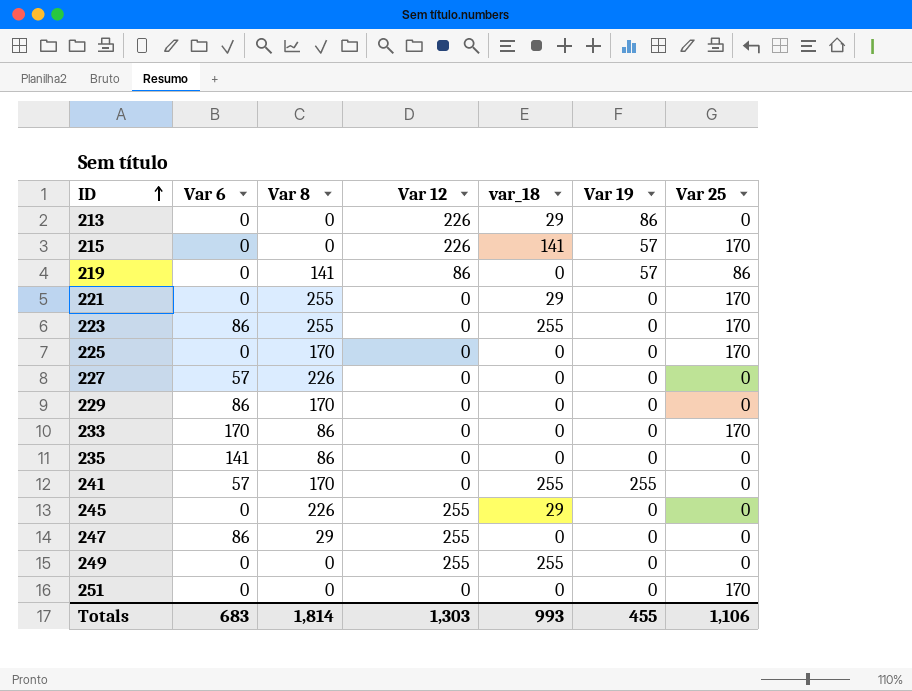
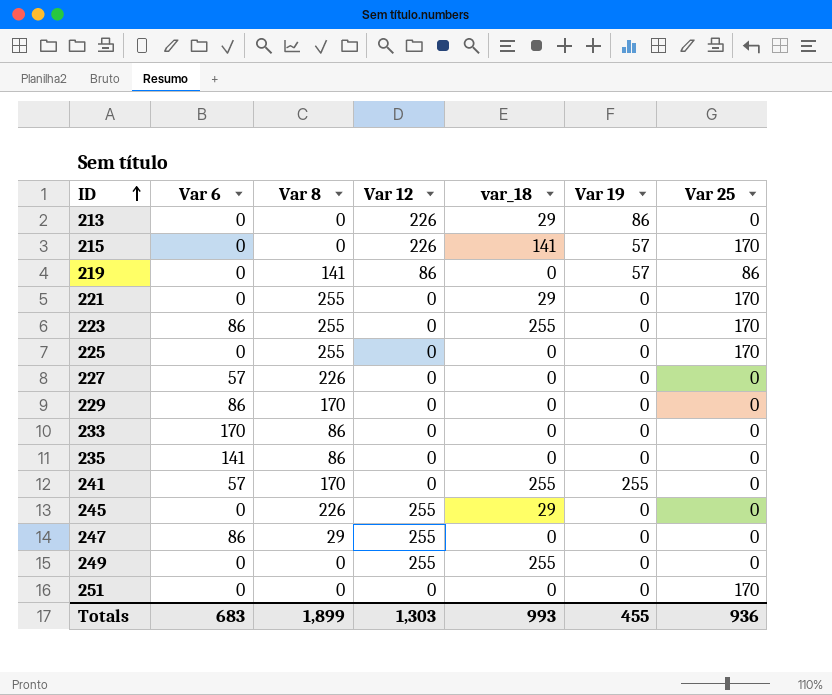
225 | Var 8: 170 -> 255
233 | Var 25: 170 -> 0
Totals | Var 8: 1,814 -> 1,899
Totals | Var 25: 1,106 -> 936

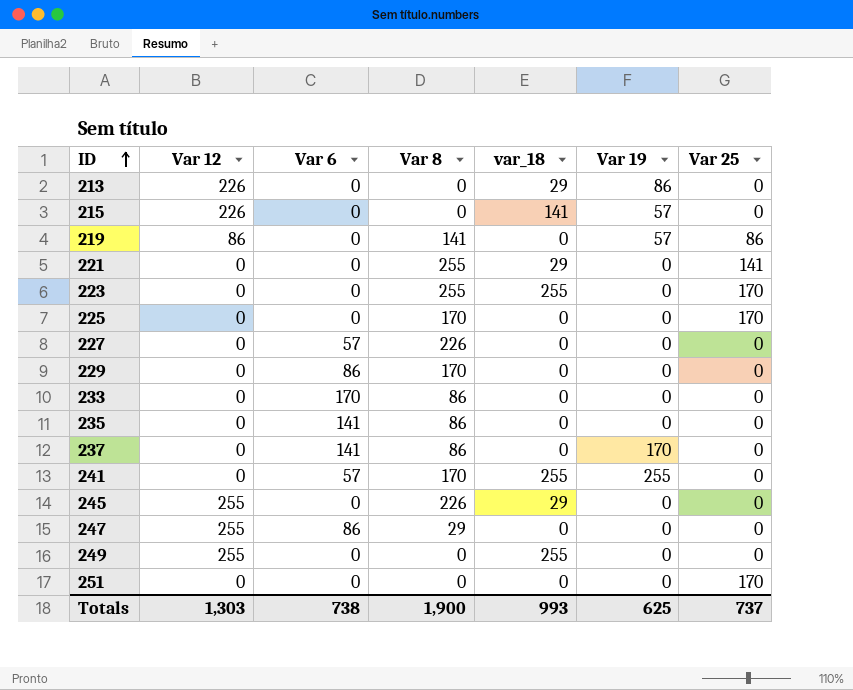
column Var 12 | position: 4 -> 2
215 | Var 25: 170 -> 0
221 | Var 25: 170 -> 141
223 | Var 6: 86 -> 0
225 | Var 8: 255 -> 170
row 237: none -> 0 | 141 | 86 | 0 | 170 | 0
Totals | Var 6: 683 -> 738
Totals | Var 8: 1,899 -> 1,900
Totals | Var 19: 455 -> 625
Totals | Var 25: 936 -> 737

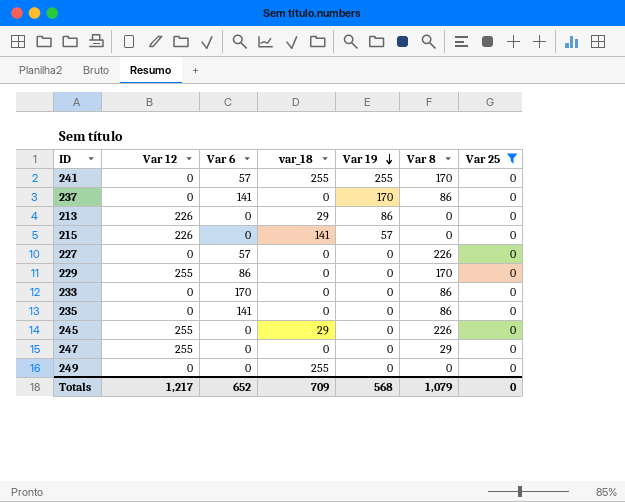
filter: none -> Var 25 = 0
row order: ID ascending -> Var 19 descending
column Var 8 | position: 4 -> 6
229 | Var 12: 0 -> 255
247 | Var 6: 86 -> 0
249 | Var 12: 255 -> 0
Totals | Var 12: 1,303 -> 1,217
Totals | Var 6: 738 -> 652
Totals | var_18: 993 -> 709
Totals | Var 19: 625 -> 568
Totals | Var 8: 1,900 -> 1,079
Totals | Var 25: 737 -> 0

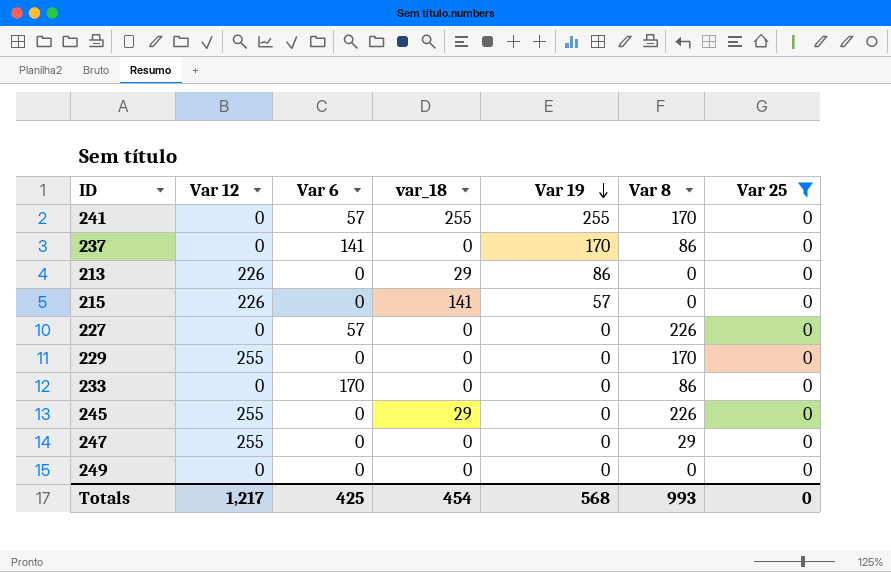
row 235: 0 | 141 | 0 | 0 | 86 | 0 -> none
229 | Var 6: 86 -> 0
249 | var_18: 255 -> 0
Totals | Var 6: 652 -> 425
Totals | var_18: 709 -> 454
Totals | Var 8: 1,079 -> 993

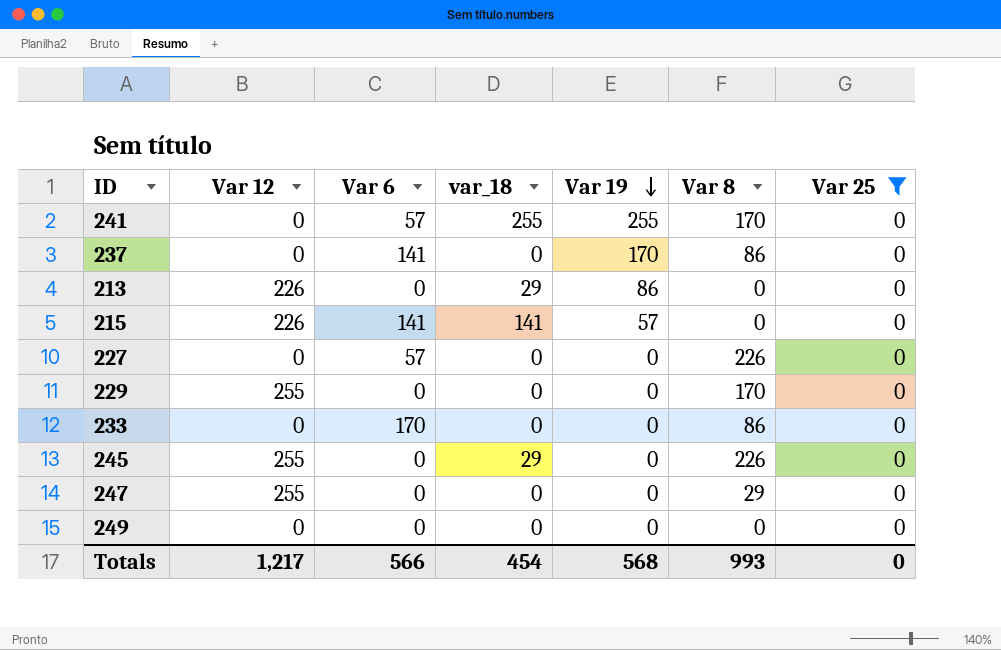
215 | Var 6: 0 -> 141
Totals | Var 6: 425 -> 566

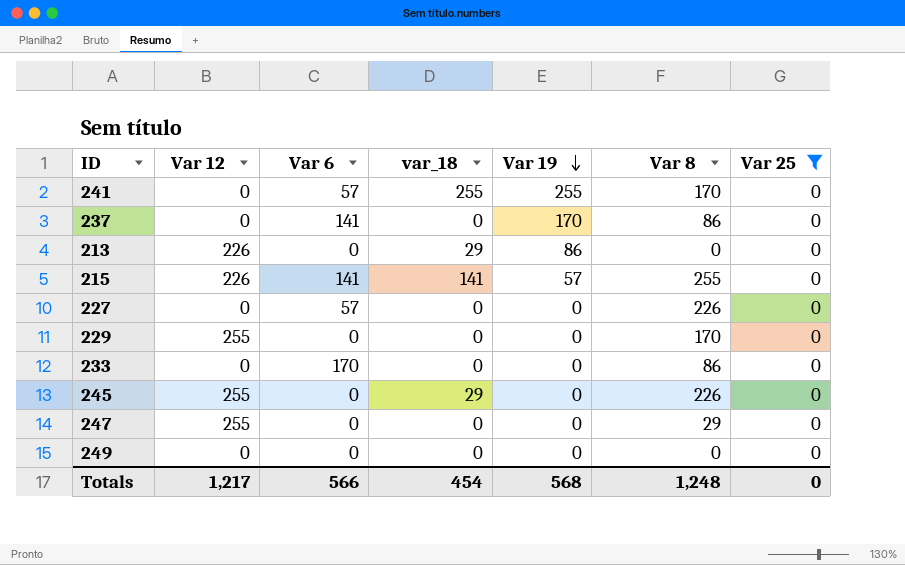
215 | Var 8: 0 -> 255
Totals | Var 8: 993 -> 1,248

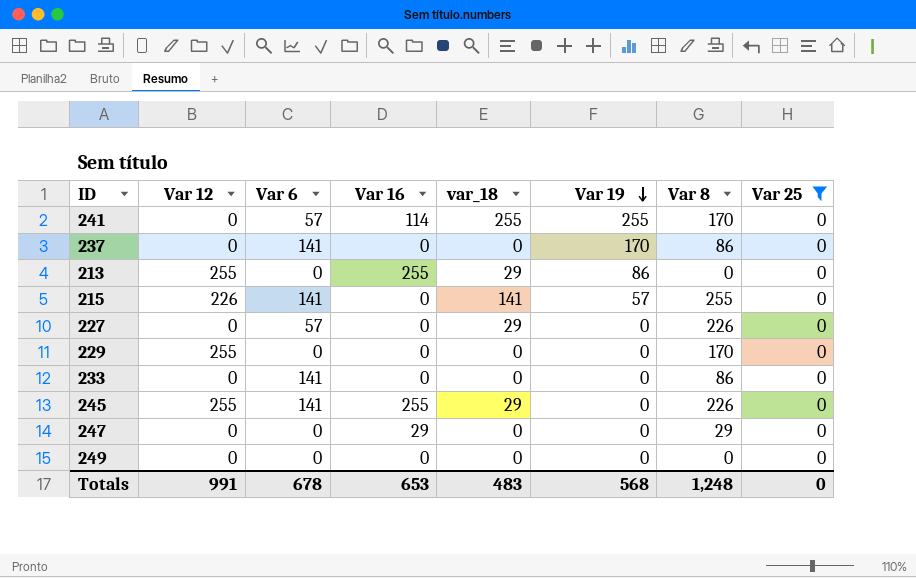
column Var 16 | position: none -> 4
213 | Var 12: 226 -> 255
227 | var_18: 0 -> 29
233 | Var 6: 170 -> 141
245 | Var 6: 0 -> 141
247 | Var 12: 255 -> 0
Totals | Var 12: 1,217 -> 991
Totals | Var 6: 566 -> 678
Totals | var_18: 454 -> 483

